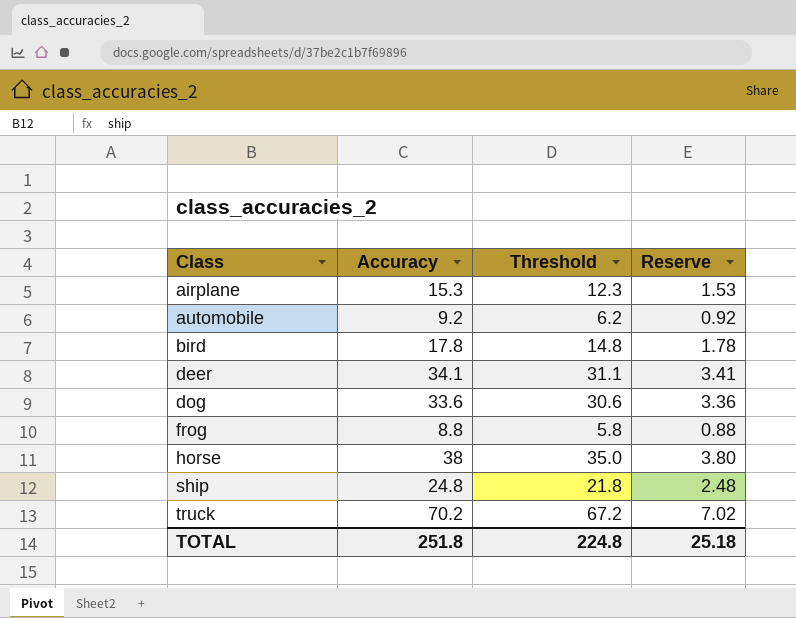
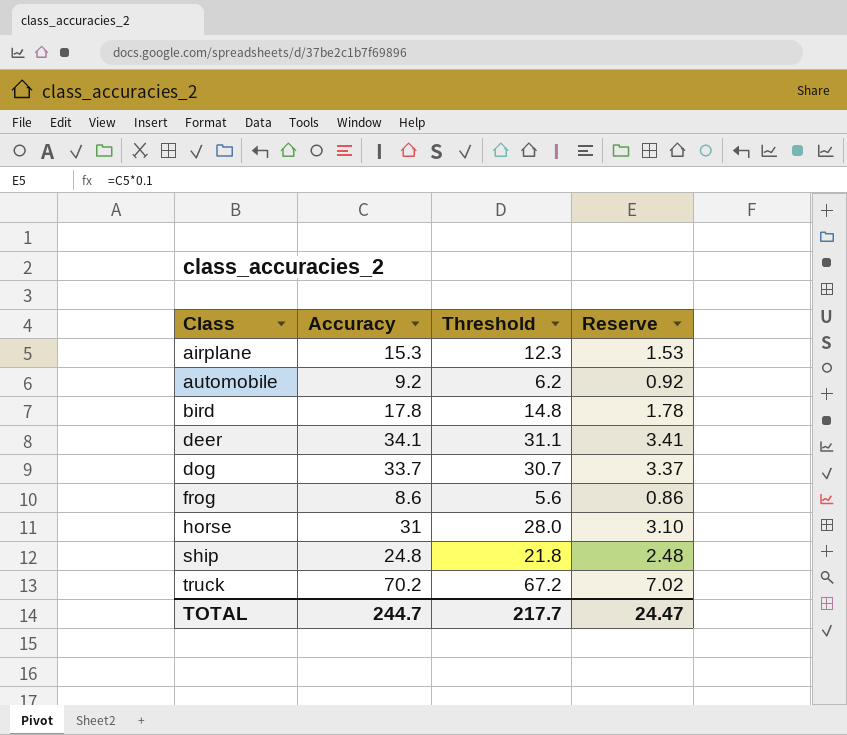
dog | Accuracy: 33.6 -> 33.7
dog | Threshold: 30.6 -> 30.7
dog | Reserve: 3.36 -> 3.37
frog | Accuracy: 8.8 -> 8.6
frog | Threshold: 5.8 -> 5.6
frog | Reserve: 0.88 -> 0.86
horse | Accuracy: 38 -> 31
horse | Threshold: 35.0 -> 28.0
horse | Reserve: 3.80 -> 3.10
TOTAL | Accuracy: 251.8 -> 244.7
TOTAL | Threshold: 224.8 -> 217.7
TOTAL | Reserve: 25.18 -> 24.47

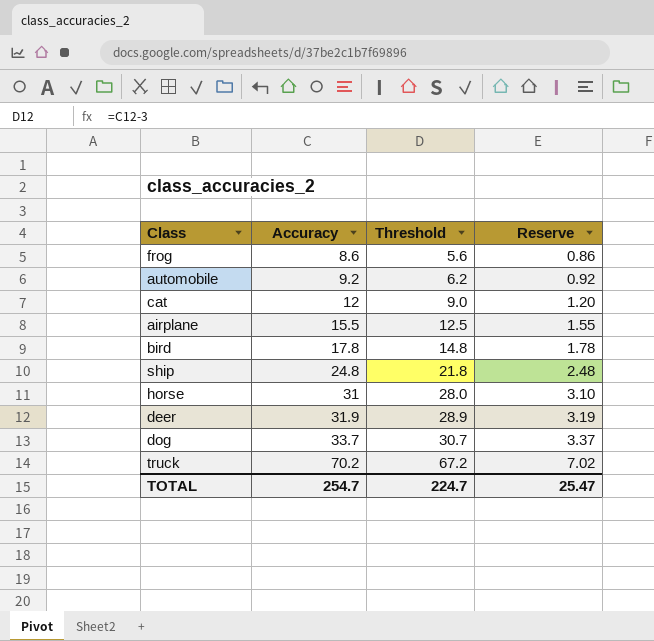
row order: Class ascending -> Accuracy ascending
row cat: none -> 12 | 9.0 | 1.20
airplane | Accuracy: 15.3 -> 15.5
airplane | Threshold: 12.3 -> 12.5
airplane | Reserve: 1.53 -> 1.55
deer | Accuracy: 34.1 -> 31.9
deer | Threshold: 31.1 -> 28.9
deer | Reserve: 3.41 -> 3.19
TOTAL | Accuracy: 244.7 -> 254.7
TOTAL | Threshold: 217.7 -> 224.7
TOTAL | Reserve: 24.47 -> 25.47

